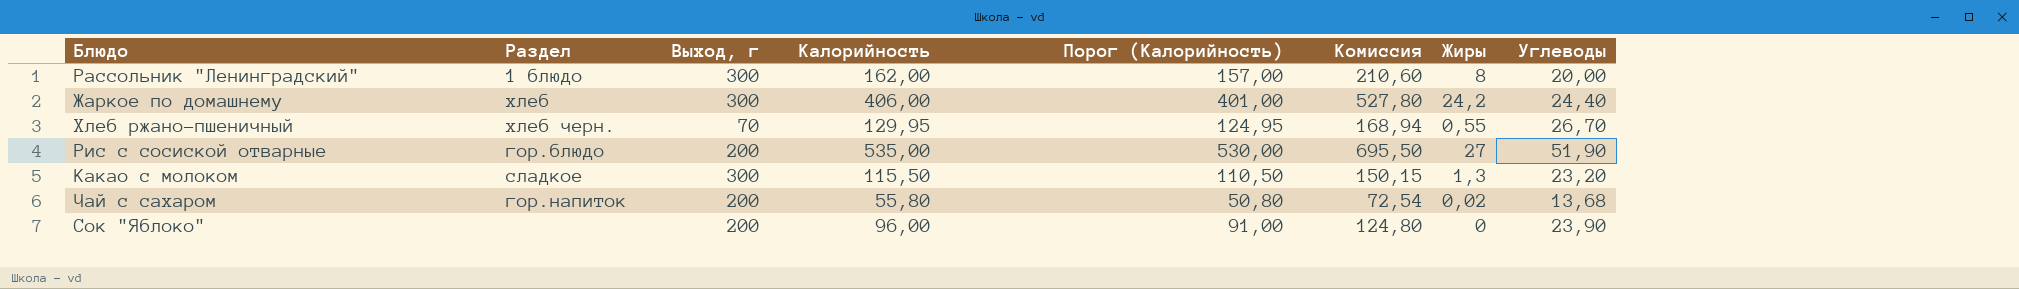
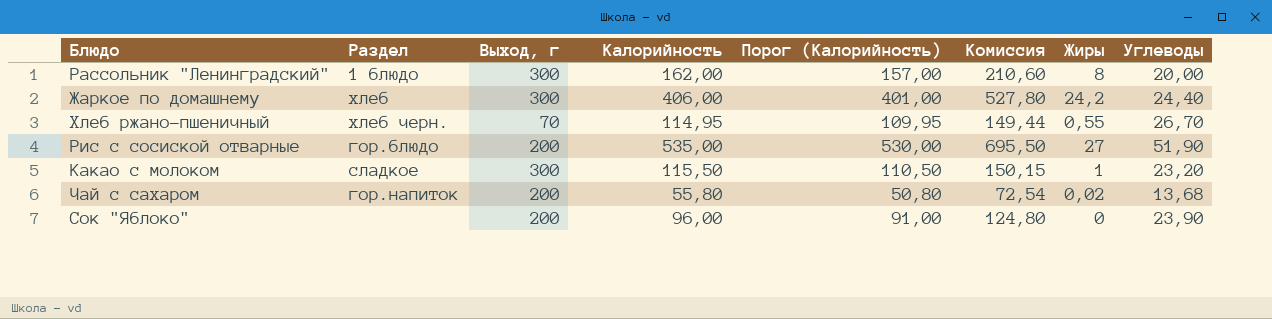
Хлеб ржано-пшеничный | Калорийность: 129,95 -> 114,95
Хлеб ржано-пшеничный | Порог (Калорийность): 124,95 -> 109,95
Хлеб ржано-пшеничный | Комиссия: 168,94 -> 149,44
Какао с молоком | Жиры: 1,3 -> 1

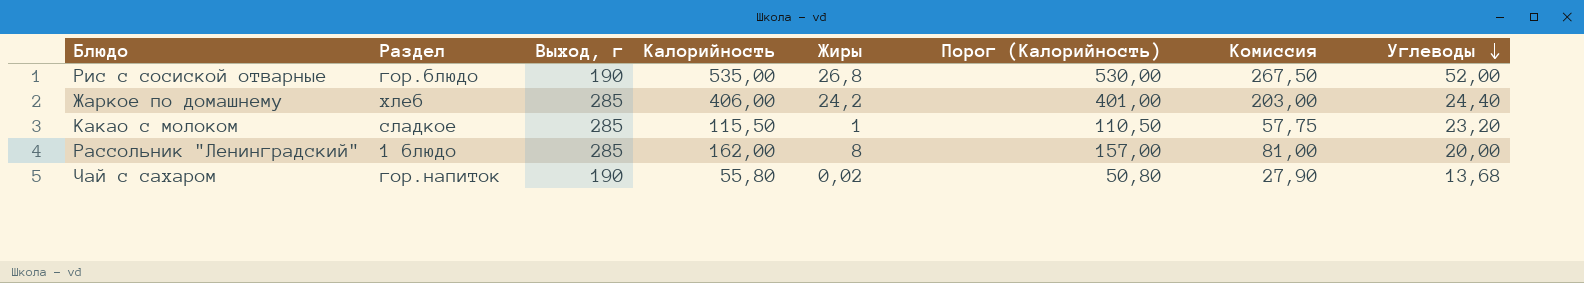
row order: none -> Углеводы descending
column Жиры | position: 7 -> 5
column Комиссия | formula: [Калорийность] * 1,3 -> [Калорийность] * 0,5
row Хлеб ржано-пшеничный: хлеб черн. | 70 | 114,95 | 109,95 | 149,44 | 0,55 | 26,70 -> none
row Сок "Яблоко": none | 200 | 96,00 | 91,00 | 124,80 | 0 | 23,90 -> none
Рис с сосиской отварные | Выход, г: 200 -> 190
Рис с сосиской отварные | Жиры: 27 -> 26,8
Рис с сосиской отварные | Углеводы: 51,90 -> 52,00
Жаркое по домашнему | Выход, г: 300 -> 285
Какао с молоком | Выход, г: 300 -> 285
Рассольник "Ленинградский" | Выход, г: 300 -> 285
Чай с сахаром | Выход, г: 200 -> 190

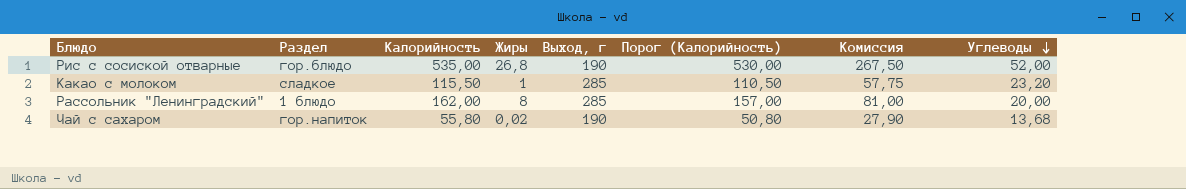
column Выход, г | position: 3 -> 5
row Жаркое по домашнему: хлеб | 285 | 406,00 | 24,2 | 401,00 | 203,00 | 24,40 -> none

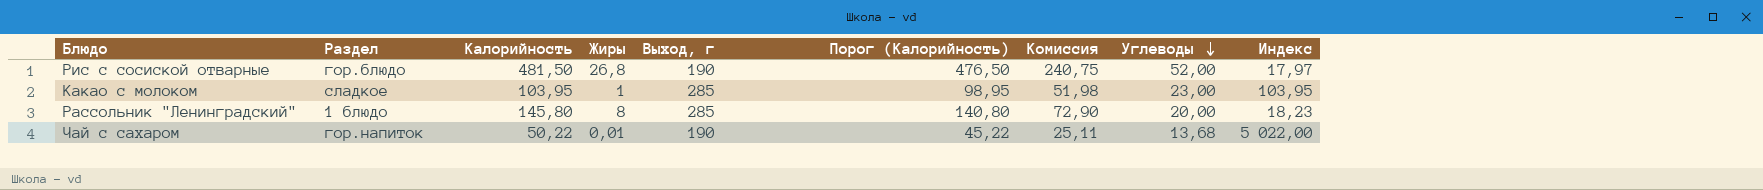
column Индекс | formula: none -> [Калорийность] / [Жиры]
Рис с сосиской отварные | Калорийность: 535,00 -> 481,50
Рис с сосиской отварные | Порог (Калорийность): 530,00 -> 476,50
Рис с сосиской отварные | Комиссия: 267,50 -> 240,75
Какао с молоком | Калорийность: 115,50 -> 103,95
Какао с молоком | Порог (Калорийность): 110,50 -> 98,95
Какао с молоком | Комиссия: 57,75 -> 51,98
Какао с молоком | Углеводы: 23,20 -> 23,00
Рассольник "Ленинградский" | Калорийность: 162,00 -> 145,80
Рассольник "Ленинградский" | Порог (Калорийность): 157,00 -> 140,80
Рассольник "Ленинградский" | Комиссия: 81,00 -> 72,90
Чай с сахаром | Калорийность: 55,80 -> 50,22
Чай с сахаром | Жиры: 0,02 -> 0,01
Чай с сахаром | Порог (Калорийность): 50,80 -> 45,22
Чай с сахаром | Комиссия: 27,90 -> 25,11

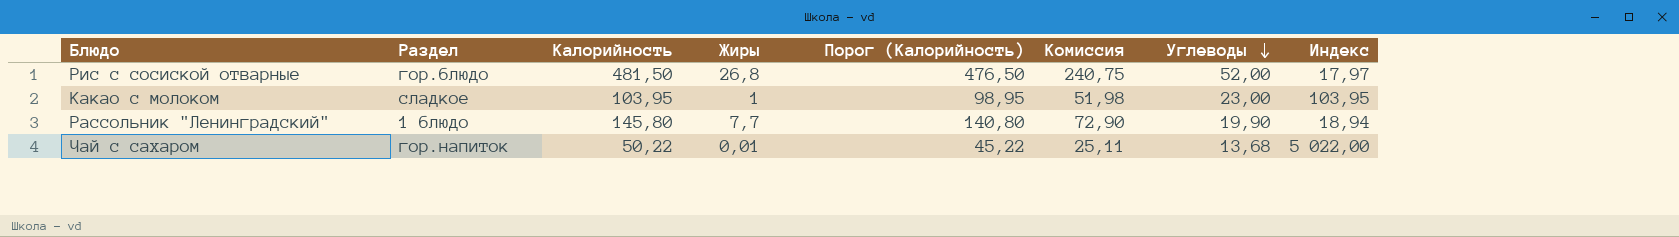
column Выход, г | position: 5 -> none
Рассольник "Ленинградский" | Жиры: 8 -> 7,7
Рассольник "Ленинградский" | Углеводы: 20,00 -> 19,90
Рассольник "Ленинградский" | Индекс: 18,23 -> 18,94

